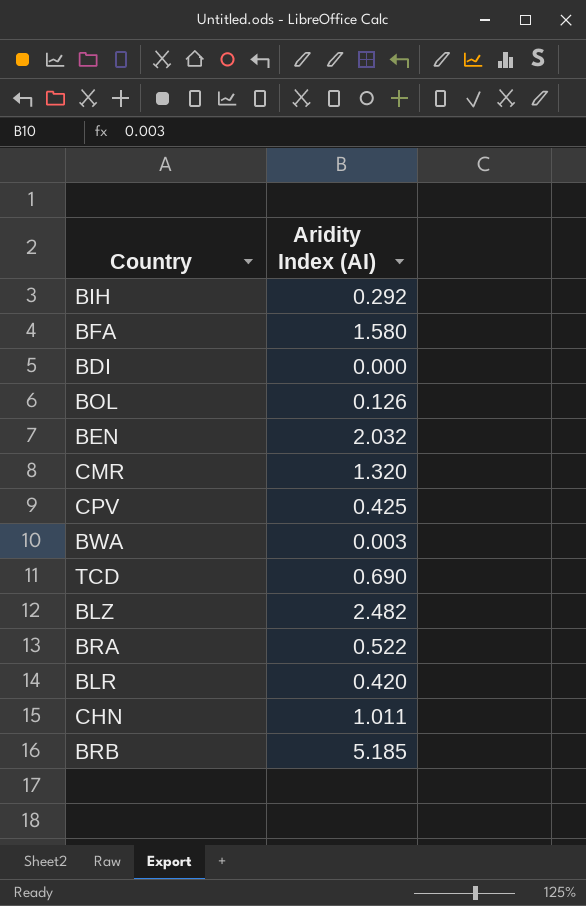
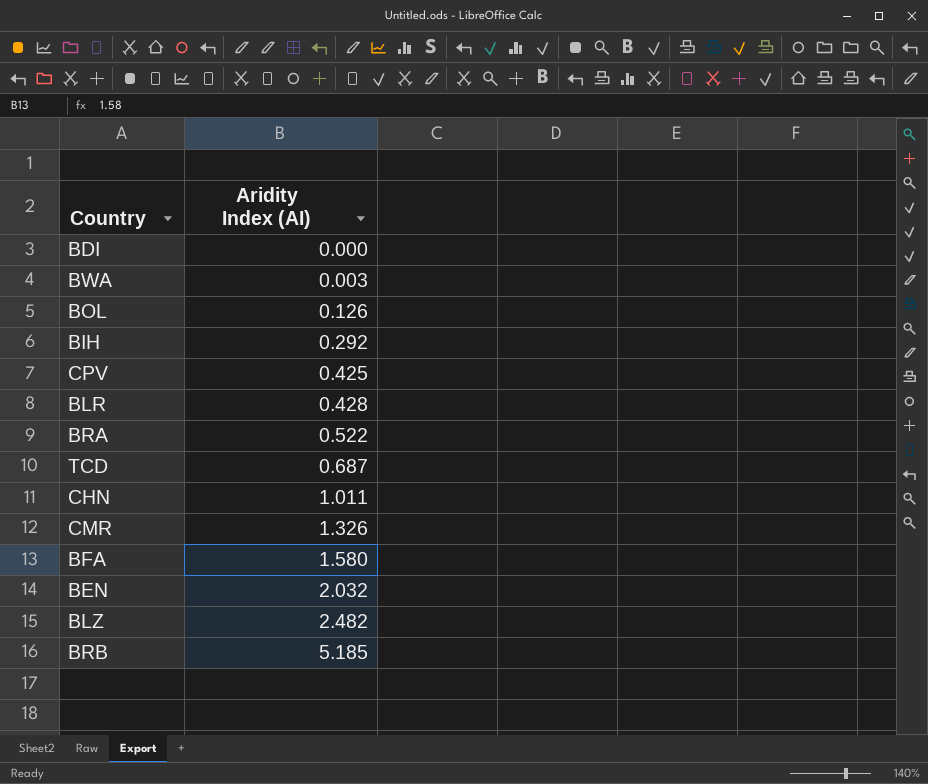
row order: none -> Aridity Index (AI) ascending
BLR | Aridity Index (AI): 0.420 -> 0.428
TCD | Aridity Index (AI): 0.690 -> 0.687
CMR | Aridity Index (AI): 1.320 -> 1.326

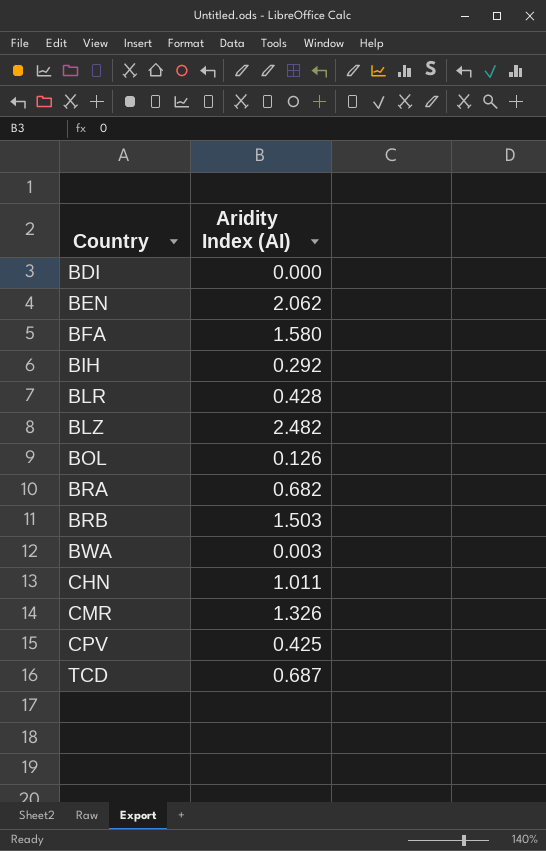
row order: Aridity Index (AI) ascending -> Country ascending
BEN | Aridity Index (AI): 2.032 -> 2.062
BRA | Aridity Index (AI): 0.522 -> 0.682
BRB | Aridity Index (AI): 5.185 -> 1.503

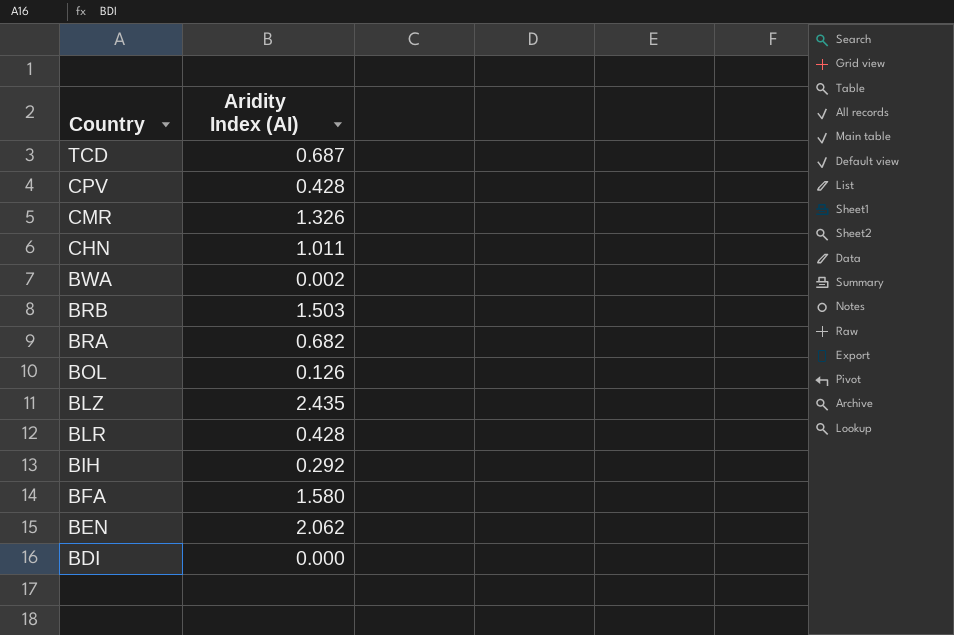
row order: Country ascending -> Country descending
CPV | Aridity Index (AI): 0.425 -> 0.428
BWA | Aridity Index (AI): 0.003 -> 0.002
BLZ | Aridity Index (AI): 2.482 -> 2.435

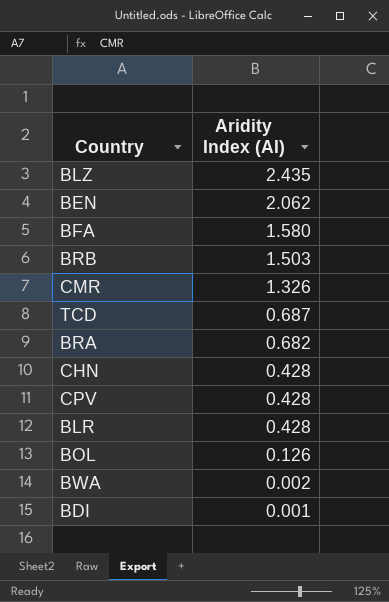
row order: Country descending -> Aridity Index (AI) descending
row BIH: 0.292 -> none
CHN | Aridity Index (AI): 1.011 -> 0.428
BDI | Aridity Index (AI): 0.000 -> 0.001

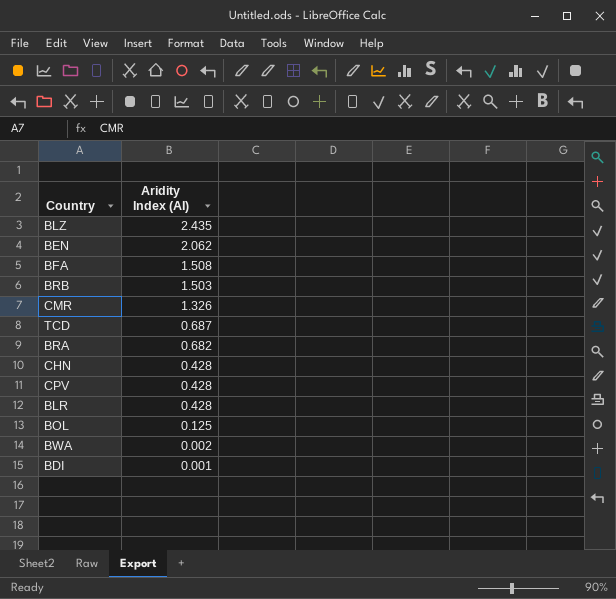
BFA | Aridity Index (AI): 1.580 -> 1.508
BOL | Aridity Index (AI): 0.126 -> 0.125

